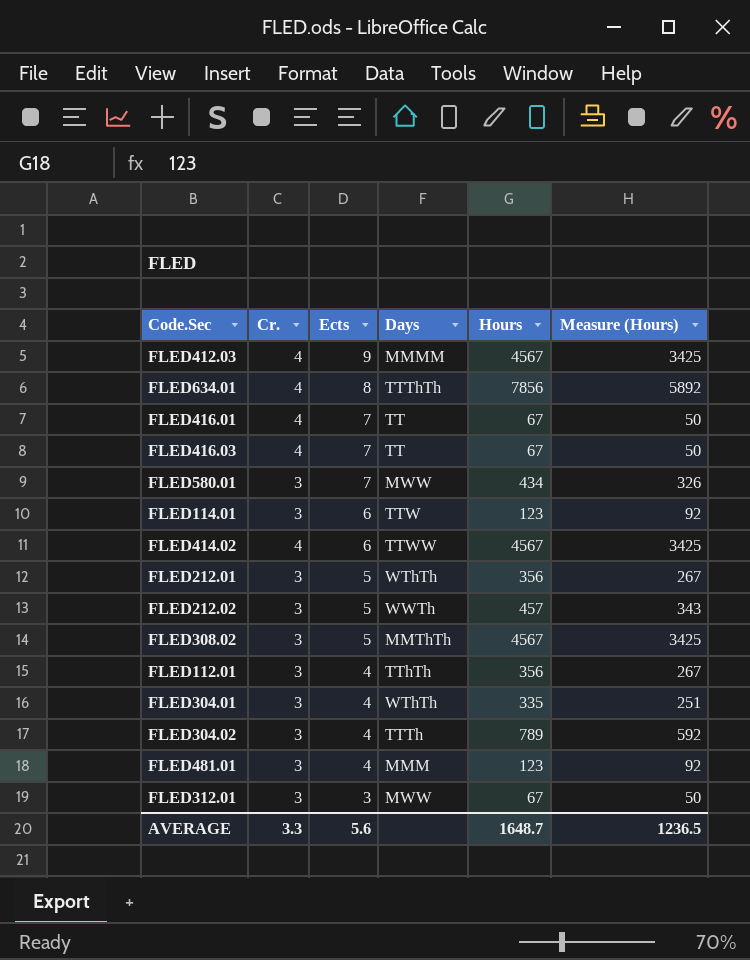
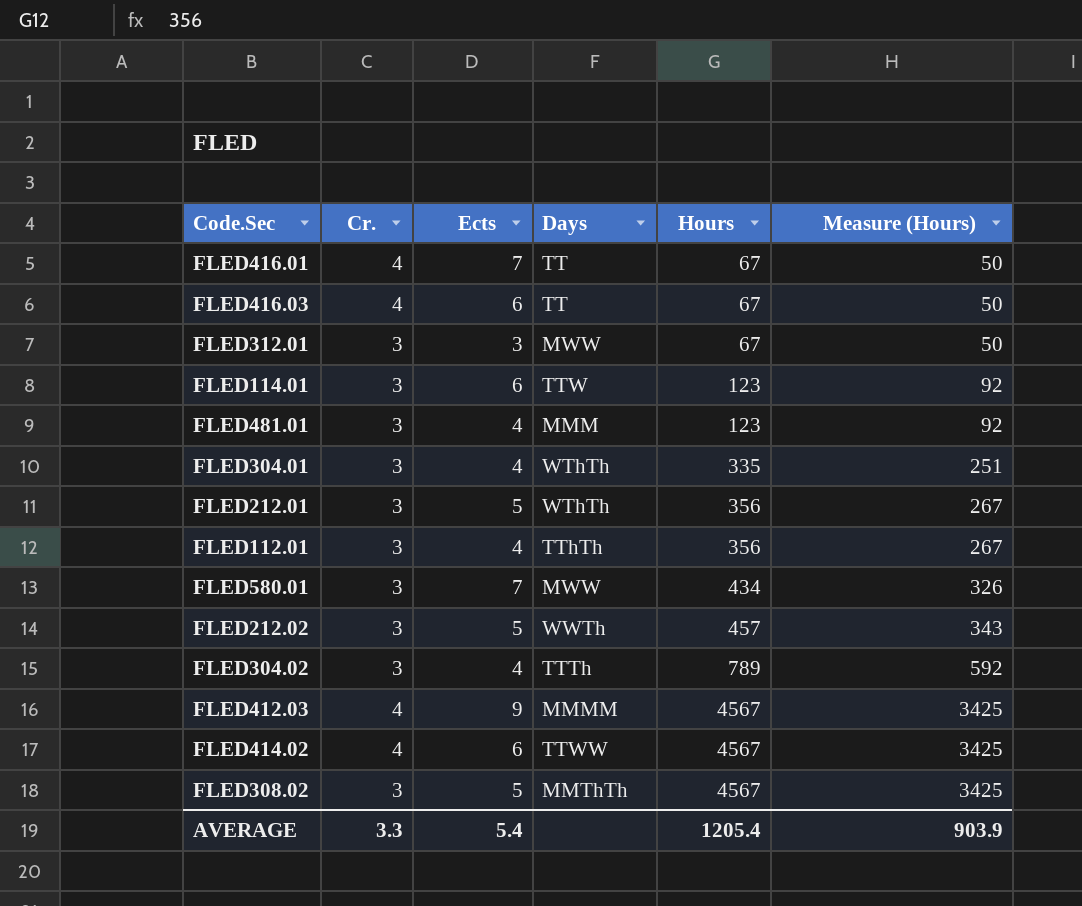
row order: Ects descending -> Hours ascending
row FLED634.01: 4 | 8 | TTThTh | 7856 | 5892 -> none
FLED416.03 | Ects: 7 -> 6
AVERAGE | Ects: 5.6 -> 5.4
AVERAGE | Hours: 1648.7 -> 1205.4
AVERAGE | Measure (Hours): 1236.5 -> 903.9

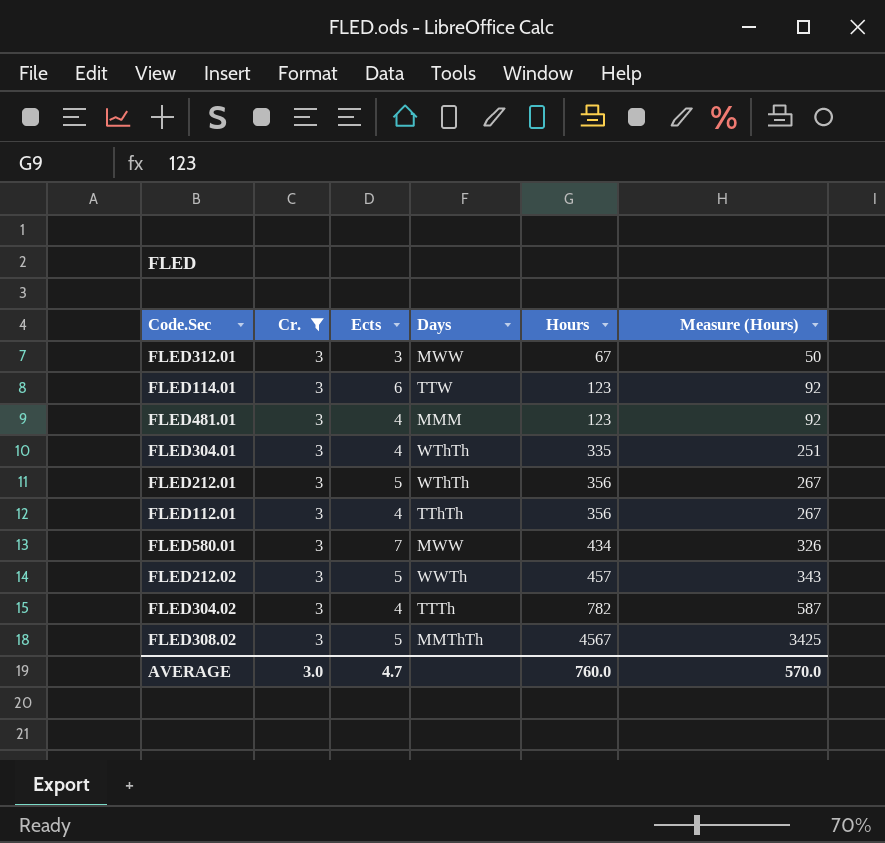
filter: none -> Cr. = 3
FLED304.02 | Hours: 789 -> 782
FLED304.02 | Measure (Hours): 592 -> 587
AVERAGE | Cr.: 3.3 -> 3.0
AVERAGE | Ects: 5.4 -> 4.7
AVERAGE | Hours: 1205.4 -> 760.0
AVERAGE | Measure (Hours): 903.9 -> 570.0

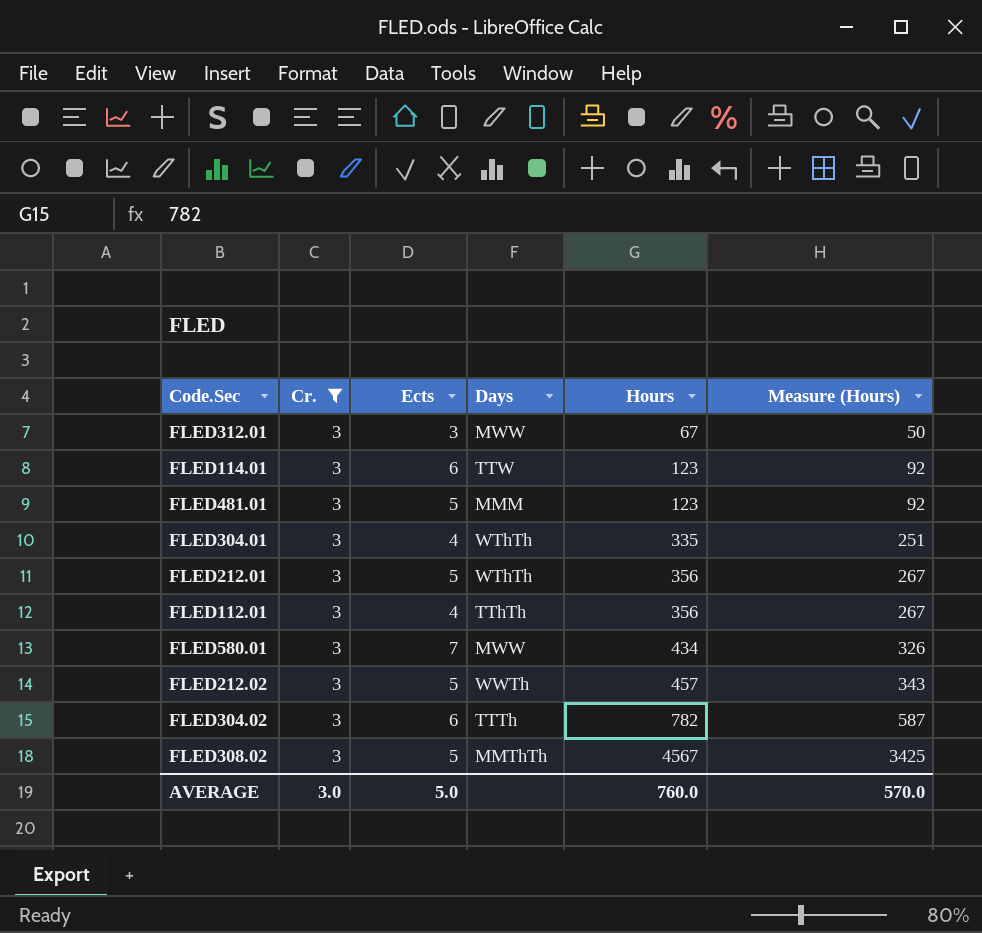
FLED481.01 | Ects: 4 -> 5
FLED304.02 | Ects: 4 -> 6
AVERAGE | Ects: 4.7 -> 5.0

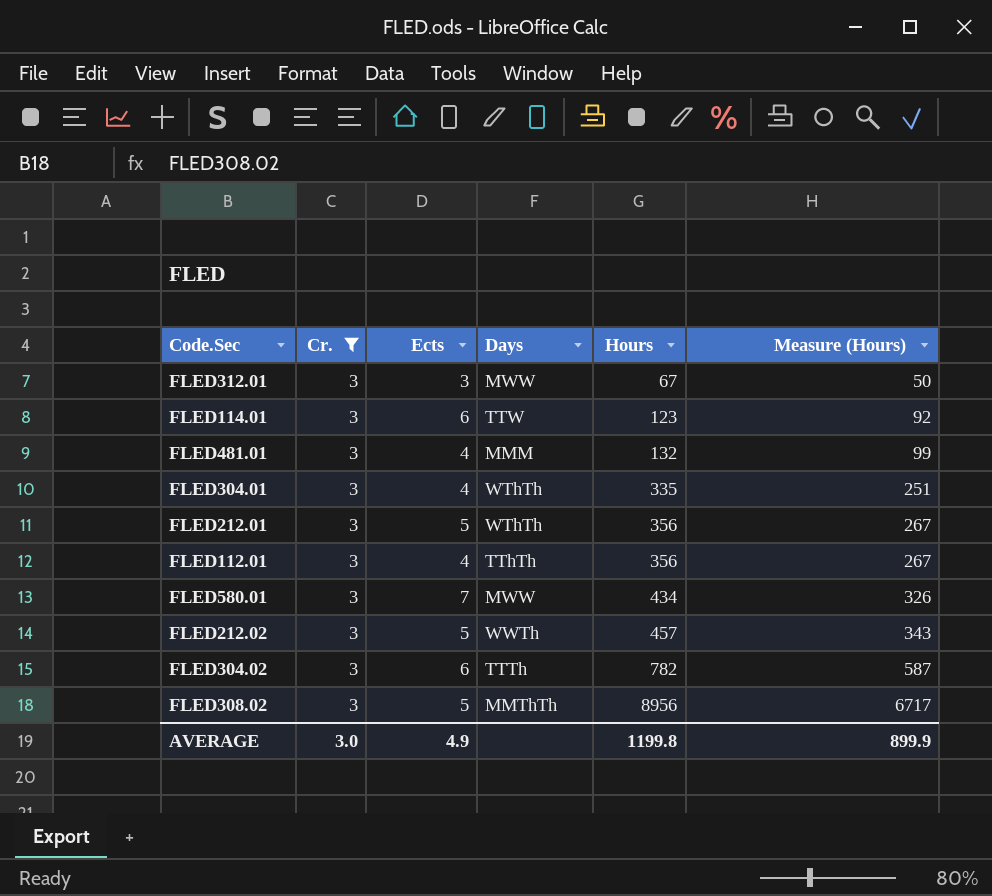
FLED481.01 | Ects: 5 -> 4
FLED481.01 | Hours: 123 -> 132
FLED481.01 | Measure (Hours): 92 -> 99
FLED308.02 | Hours: 4567 -> 8956
FLED308.02 | Measure (Hours): 3425 -> 6717
AVERAGE | Ects: 5.0 -> 4.9
AVERAGE | Hours: 760.0 -> 1199.8
AVERAGE | Measure (Hours): 570.0 -> 899.9

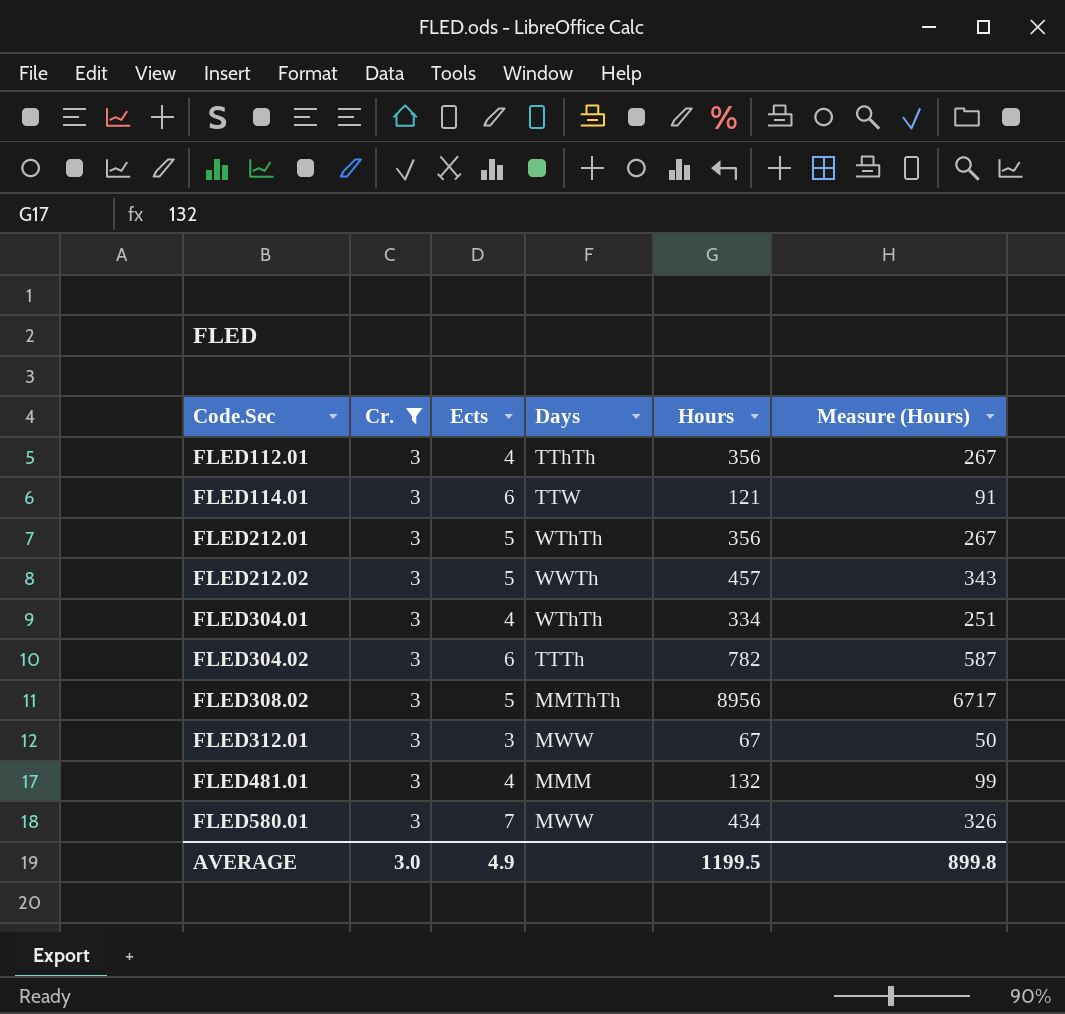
row order: Hours ascending -> Code.Sec ascending
FLED114.01 | Hours: 123 -> 121
FLED114.01 | Measure (Hours): 92 -> 91
FLED304.01 | Hours: 335 -> 334
AVERAGE | Hours: 1199.8 -> 1199.5
AVERAGE | Measure (Hours): 899.9 -> 899.8

